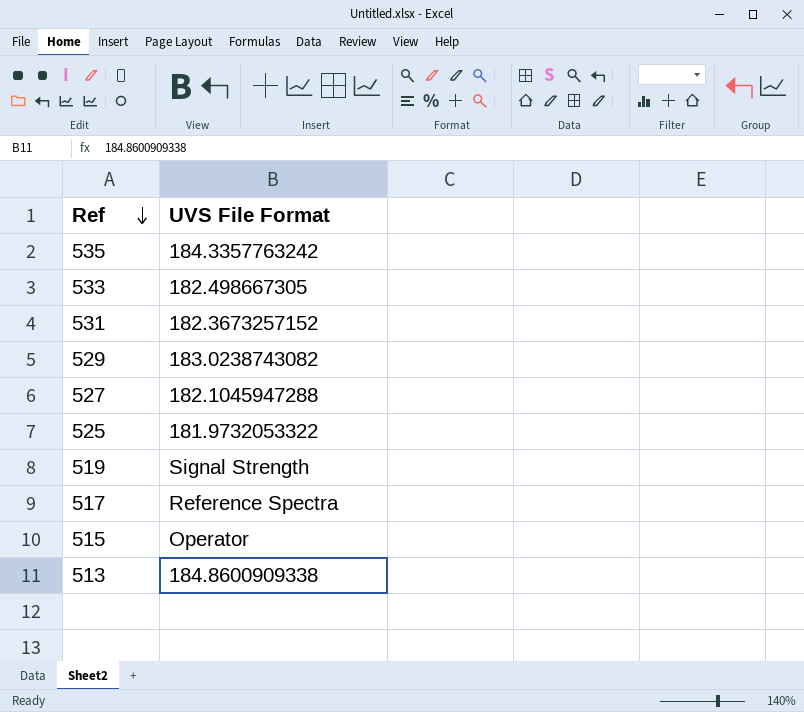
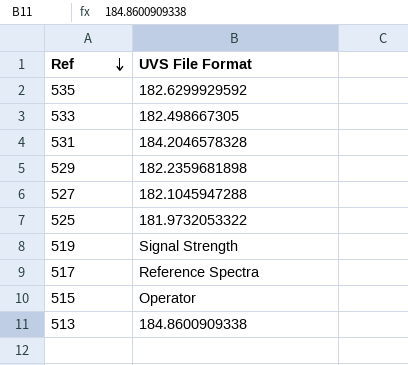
535 | UVS File Format: 184.3357763242 -> 182.6299929592
531 | UVS File Format: 182.3673257152 -> 184.2046578328
529 | UVS File Format: 183.0238743082 -> 182.2359681898

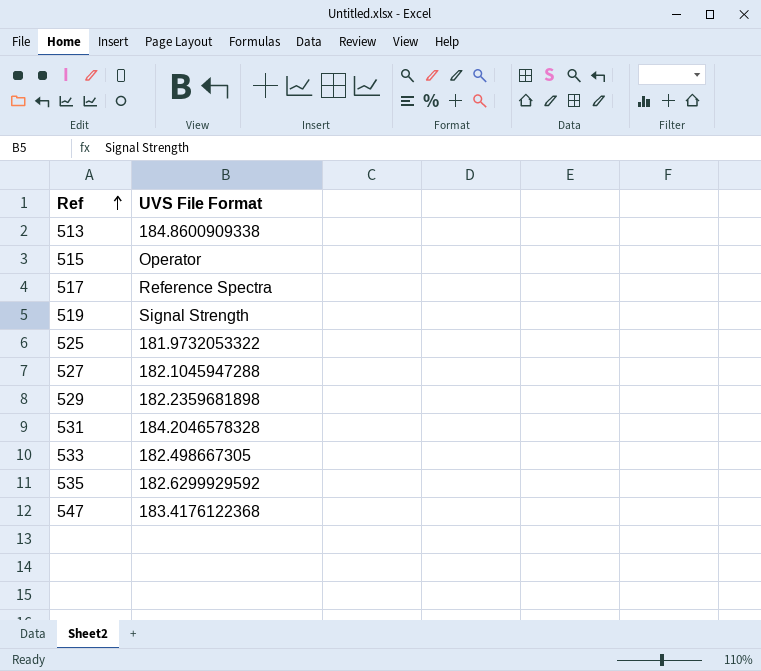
row order: Ref descending -> Ref ascending
row 547: none -> 183.4176122368

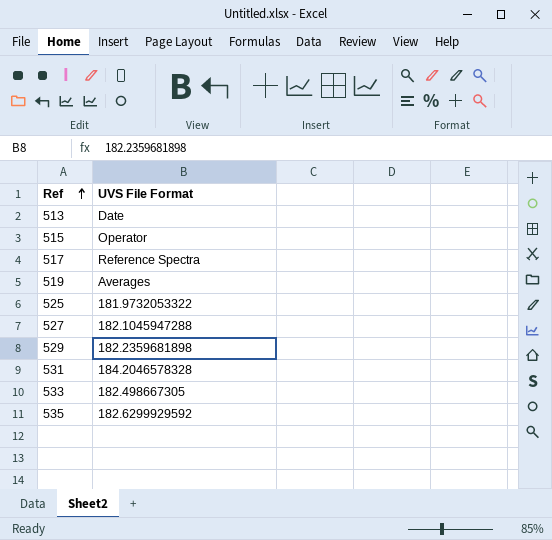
row 547: 183.4176122368 -> none
513 | UVS File Format: 184.8600909338 -> Date
519 | UVS File Format: Signal Strength -> Averages

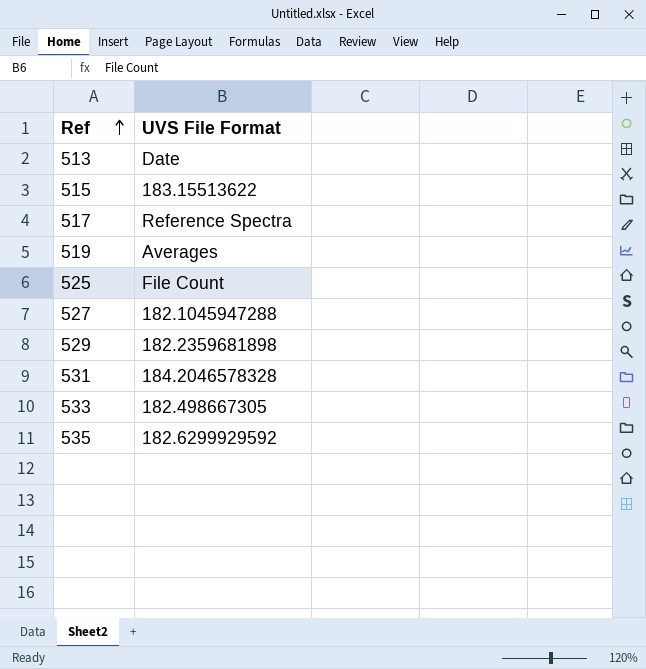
515 | UVS File Format: Operator -> 183.15513622
525 | UVS File Format: 181.9732053322 -> File Count

